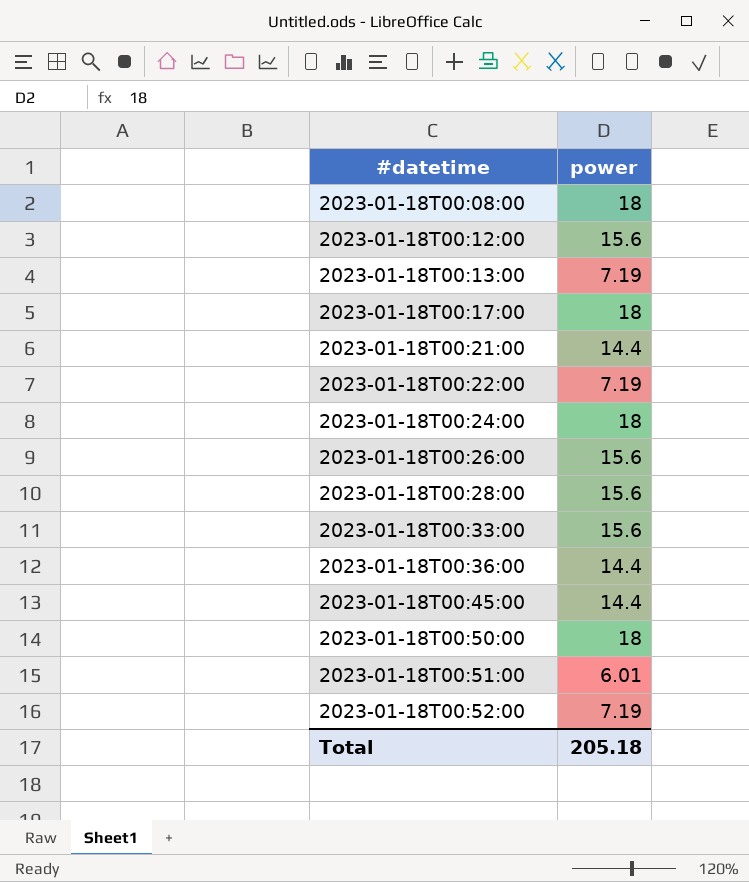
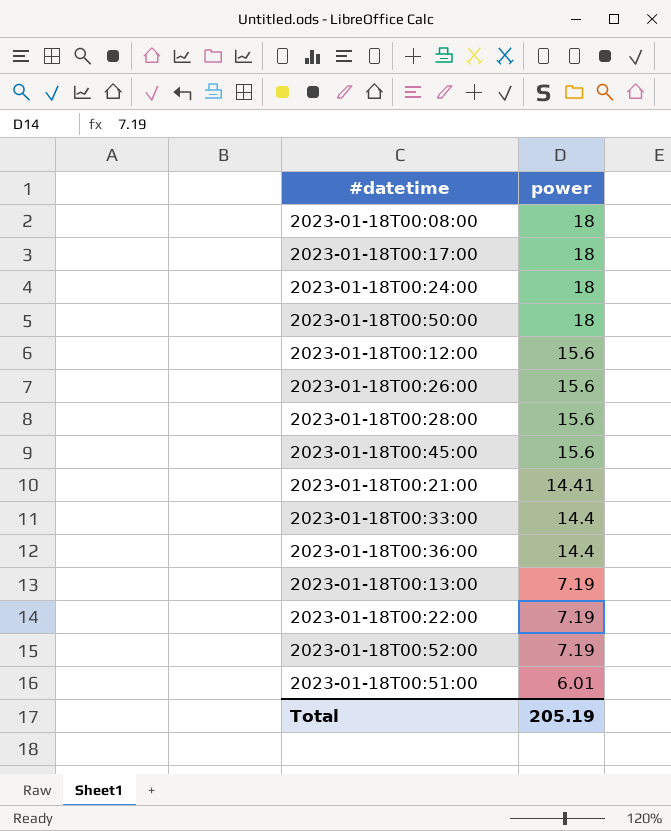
row order: #datetime ascending -> power descending
2023-01-18T00:45:00 | power: 14.4 -> 15.6
2023-01-18T00:21:00 | power: 14.4 -> 14.41
2023-01-18T00:33:00 | power: 15.6 -> 14.4
Total | power: 205.18 -> 205.19

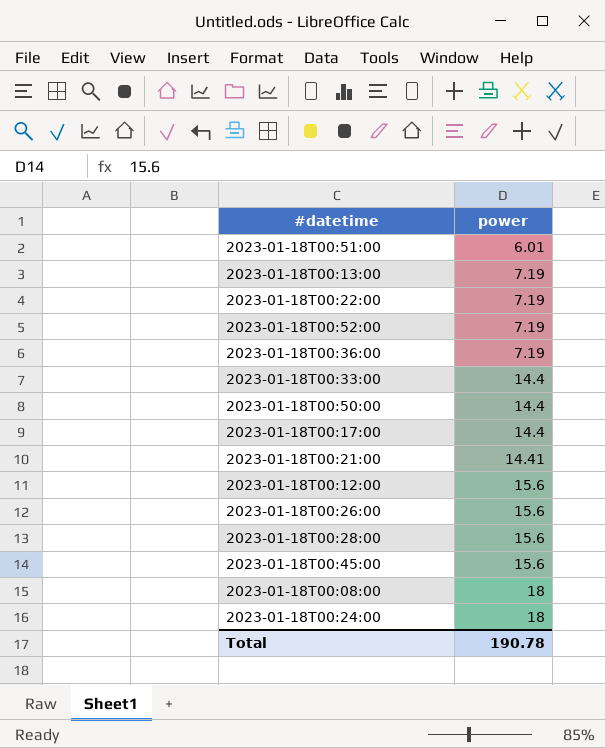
row order: power descending -> power ascending
2023-01-18T00:36:00 | power: 14.4 -> 7.19
2023-01-18T00:50:00 | power: 18 -> 14.4
2023-01-18T00:17:00 | power: 18 -> 14.4
Total | power: 205.19 -> 190.78

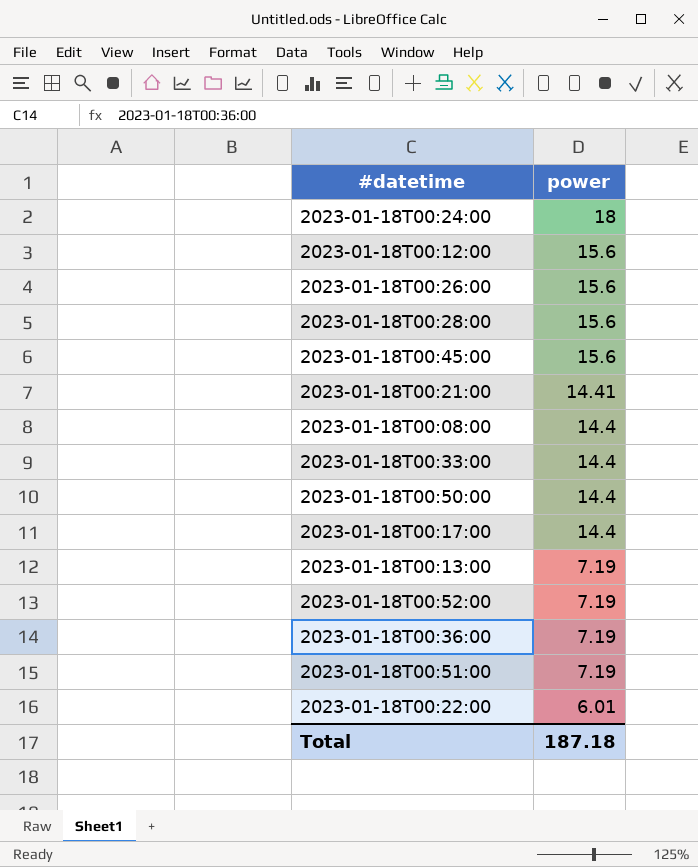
row order: power ascending -> power descending
2023-01-18T00:08:00 | power: 18 -> 14.4
2023-01-18T00:51:00 | power: 6.01 -> 7.19
2023-01-18T00:22:00 | power: 7.19 -> 6.01
Total | power: 190.78 -> 187.18

